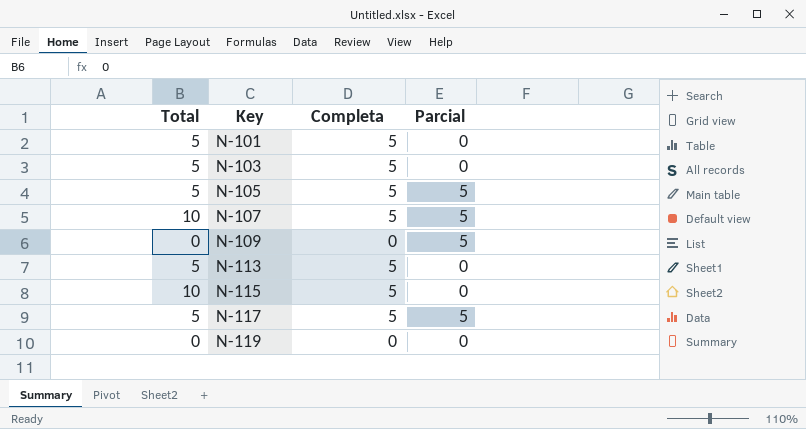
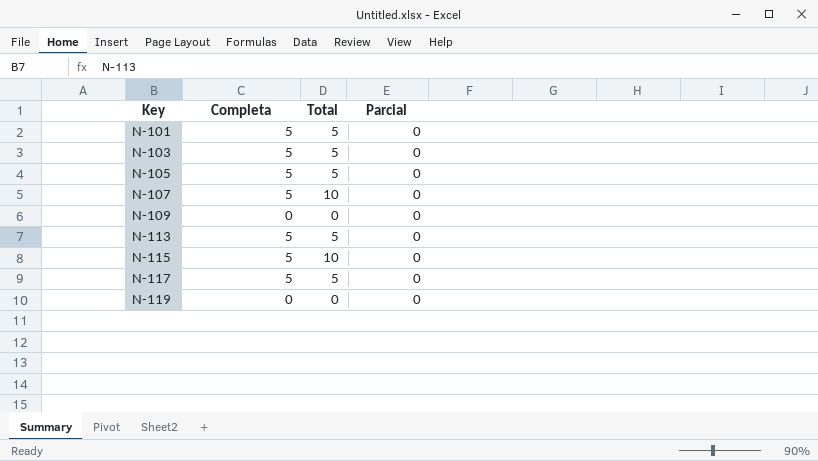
column Total | position: 1 -> 3
N-105 | Parcial: 5 -> 0
N-107 | Parcial: 5 -> 0
N-109 | Parcial: 5 -> 0
N-117 | Parcial: 5 -> 0

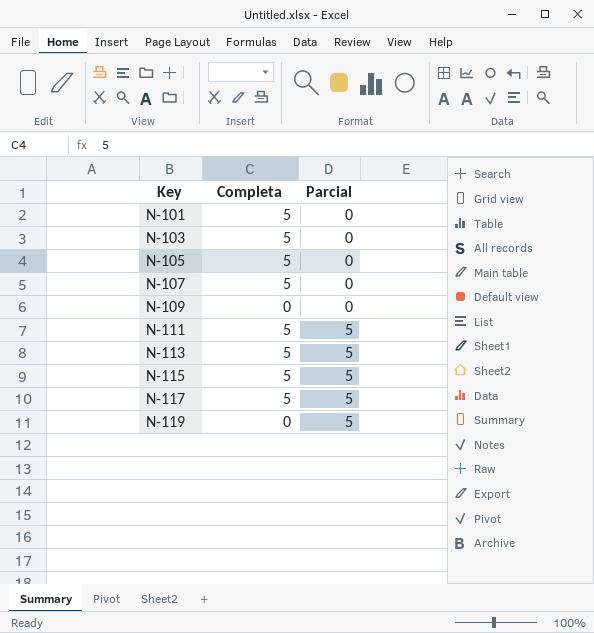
column Total | position: 3 -> none
row N-111: none -> 5 | 5
N-113 | Parcial: 0 -> 5
N-115 | Parcial: 0 -> 5
N-117 | Parcial: 0 -> 5
N-119 | Parcial: 0 -> 5

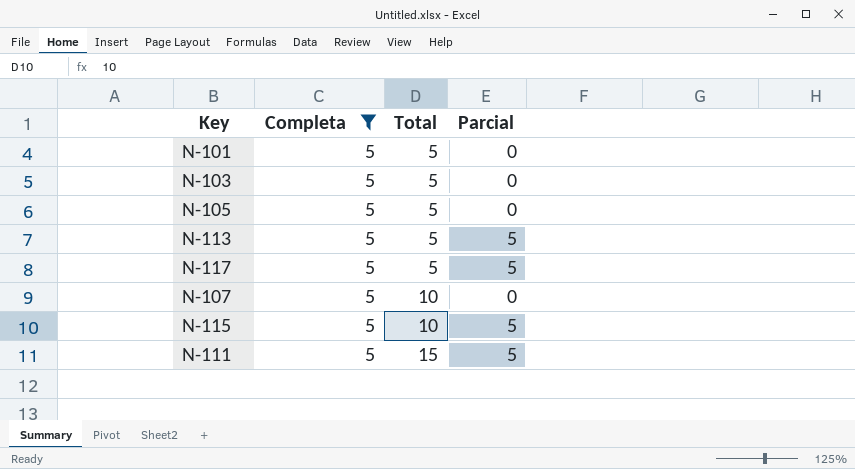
filter: none -> Completa = 5
row order: Key ascending -> Total ascending
column Total | position: none -> 3

